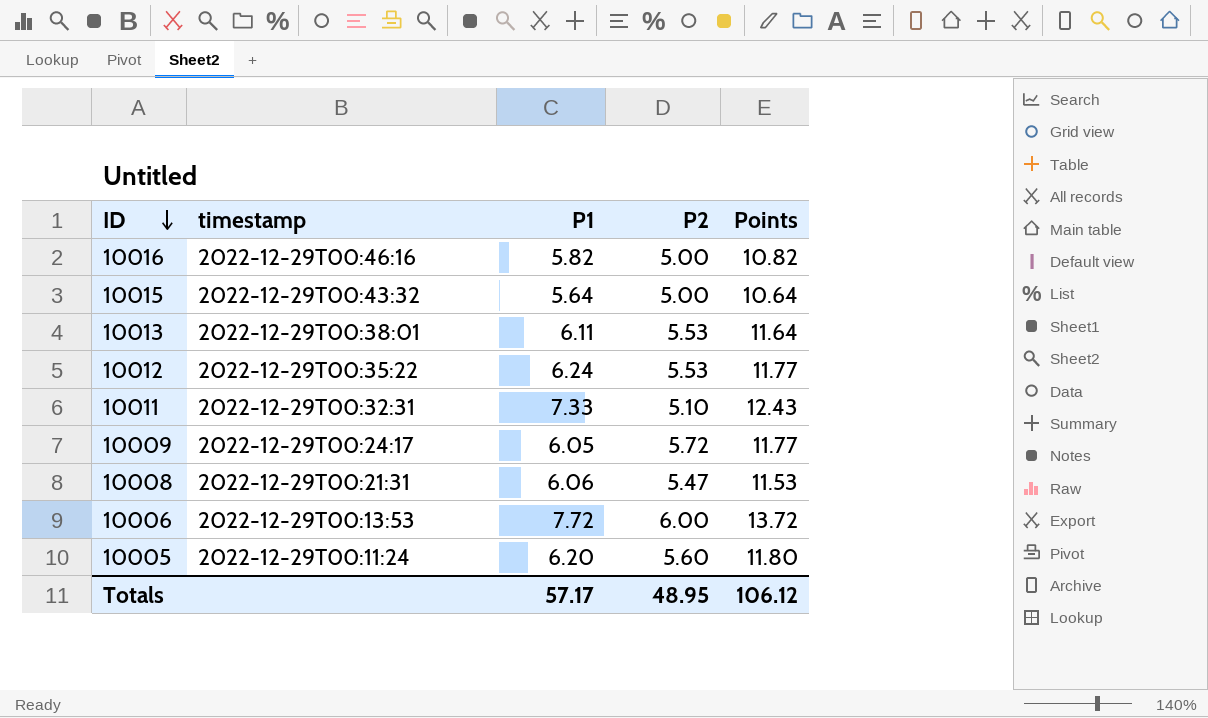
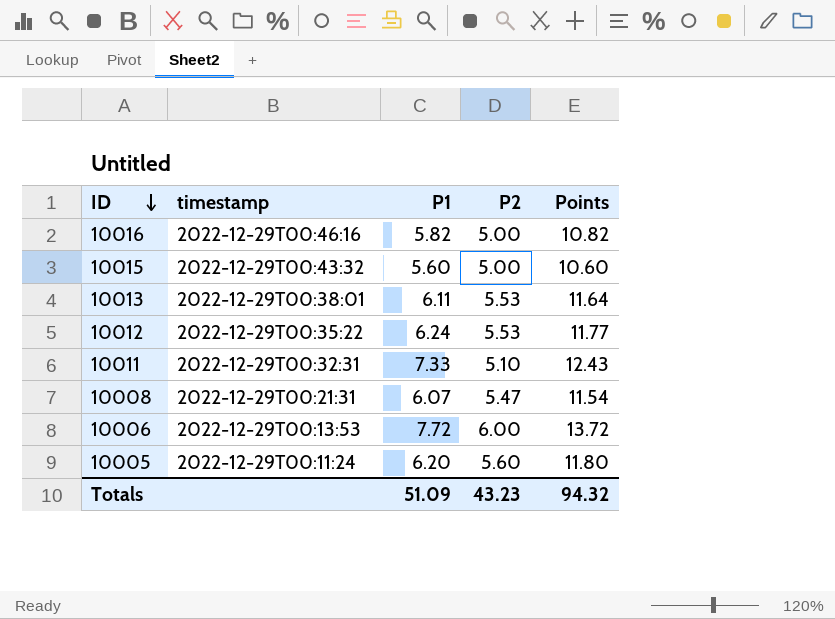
row 10009: 2022-12-29T00:24:17 | 6.05 | 5.72 | 11.77 -> none
10015 | P1: 5.64 -> 5.60
10015 | Points: 10.64 -> 10.60
10008 | P1: 6.06 -> 6.07
10008 | Points: 11.53 -> 11.54
Totals | P1: 57.17 -> 51.09
Totals | P2: 48.95 -> 43.23
Totals | Points: 106.12 -> 94.32

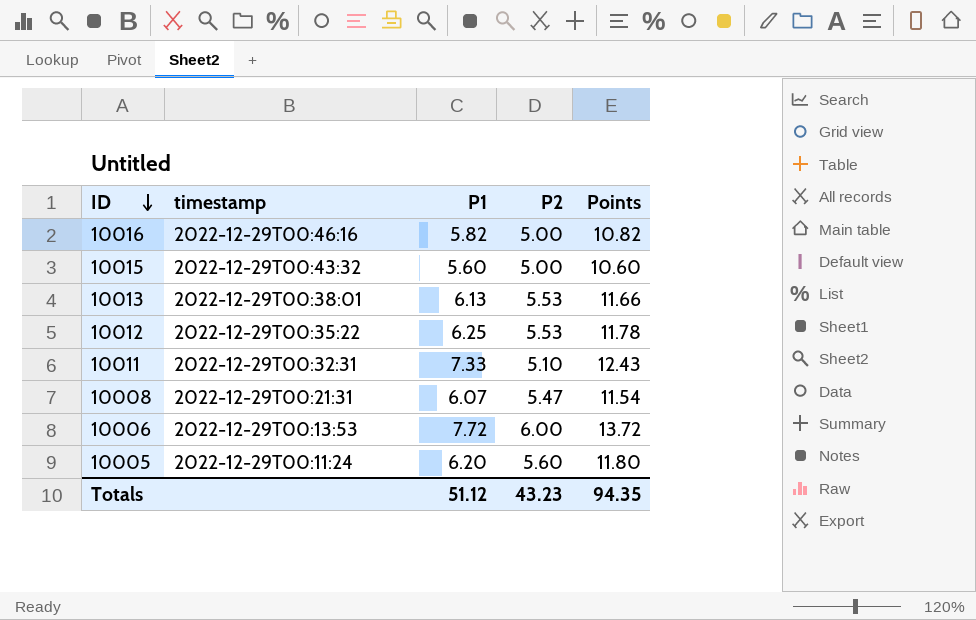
10013 | P1: 6.11 -> 6.13
10013 | Points: 11.64 -> 11.66
10012 | P1: 6.24 -> 6.25
10012 | Points: 11.77 -> 11.78
Totals | P1: 51.09 -> 51.12
Totals | Points: 94.32 -> 94.35

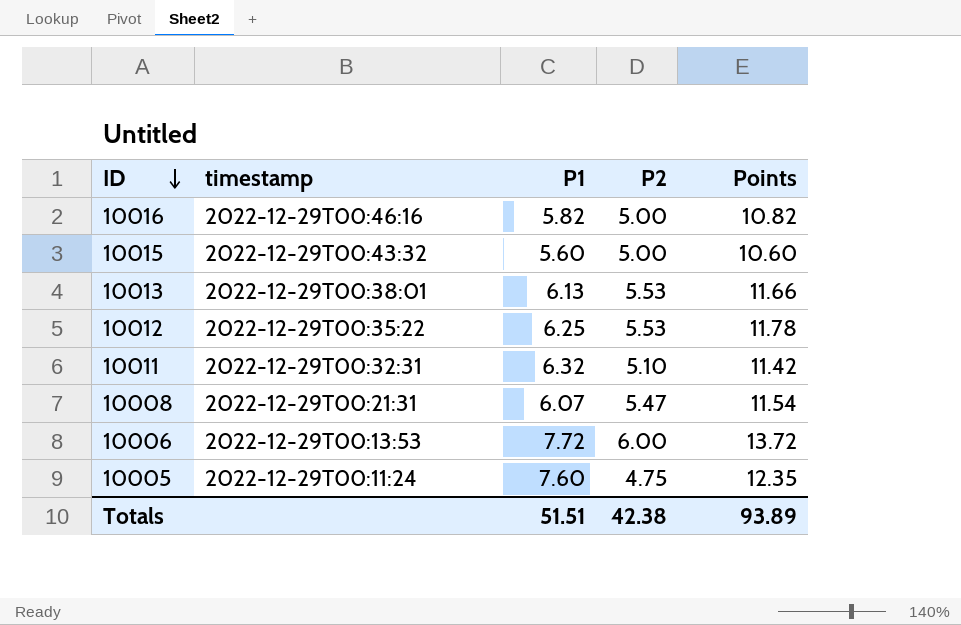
10011 | P1: 7.33 -> 6.32
10011 | Points: 12.43 -> 11.42
10005 | P1: 6.20 -> 7.60
10005 | P2: 5.60 -> 4.75
10005 | Points: 11.80 -> 12.35
Totals | P1: 51.12 -> 51.51
Totals | P2: 43.23 -> 42.38
Totals | Points: 94.35 -> 93.89

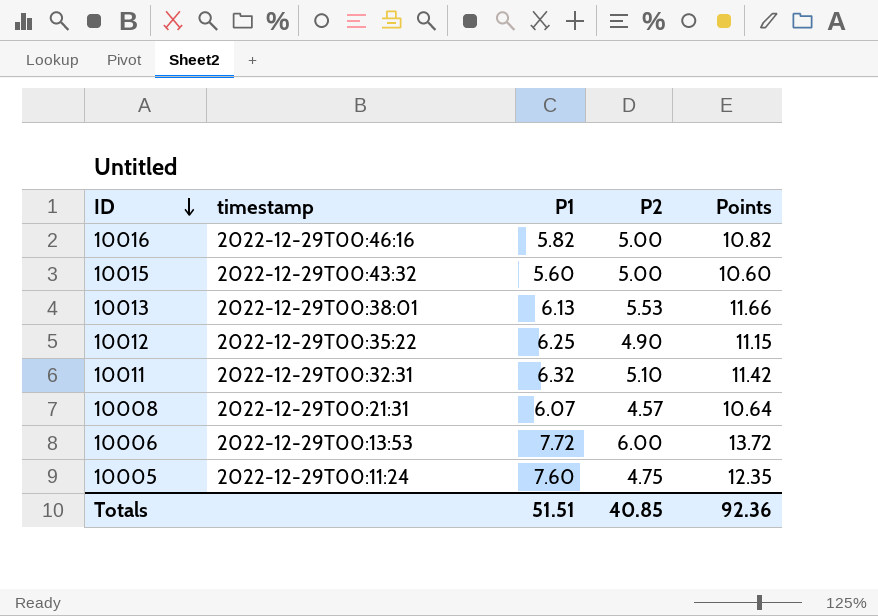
10012 | P2: 5.53 -> 4.90
10012 | Points: 11.78 -> 11.15
10008 | P2: 5.47 -> 4.57
10008 | Points: 11.54 -> 10.64
Totals | P2: 42.38 -> 40.85
Totals | Points: 93.89 -> 92.36

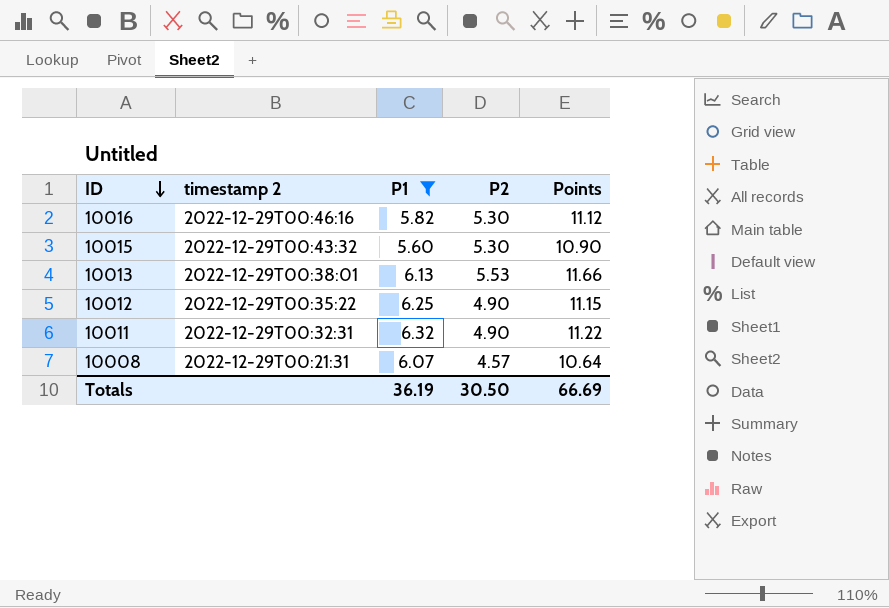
filter: none -> P1 <= 6.32
column name: timestamp -> timestamp 2
10016 | P2: 5.00 -> 5.30
10016 | Points: 10.82 -> 11.12
10015 | P2: 5.00 -> 5.30
10015 | Points: 10.60 -> 10.90
10011 | P2: 5.10 -> 4.90
10011 | Points: 11.42 -> 11.22
Totals | P1: 51.51 -> 36.19
Totals | P2: 40.85 -> 30.50
Totals | Points: 92.36 -> 66.69

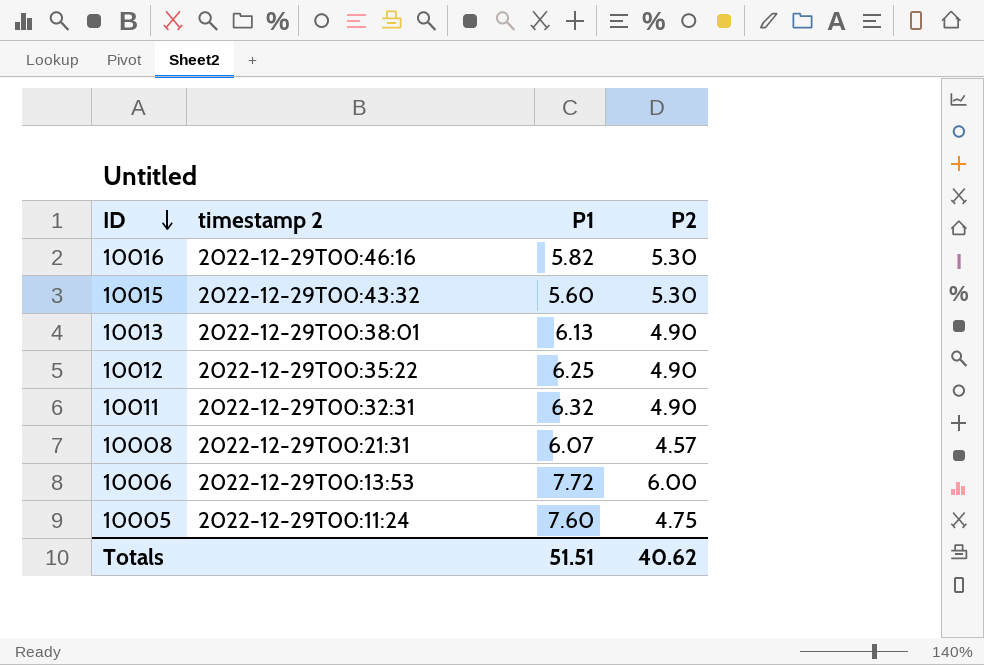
filter: P1 <= 6.32 -> none
column Points | formula: [P1] + [P2] -> none
10013 | P2: 5.53 -> 4.90
Totals | P1: 36.19 -> 51.51
Totals | P2: 30.50 -> 40.62

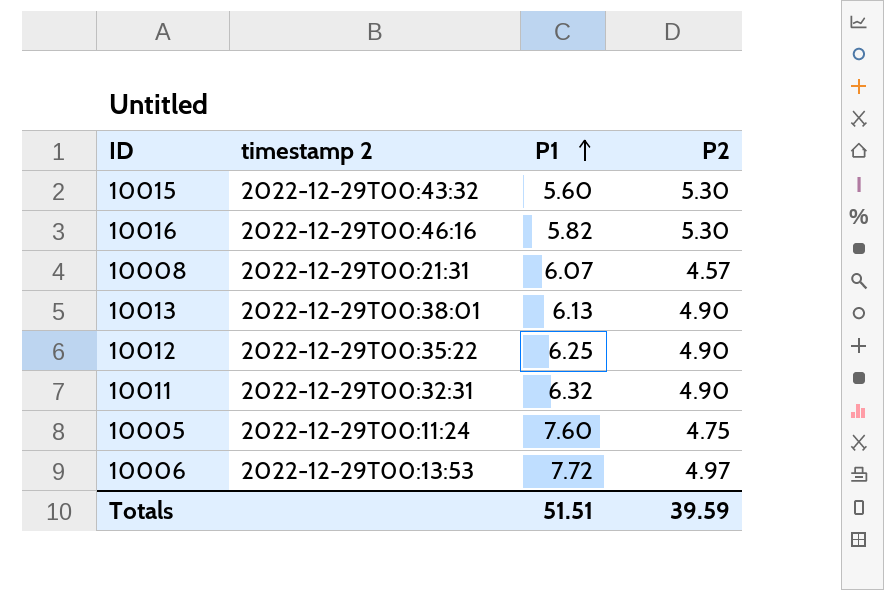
row order: ID descending -> P1 ascending
10006 | P2: 6.00 -> 4.97
Totals | P2: 40.62 -> 39.59

